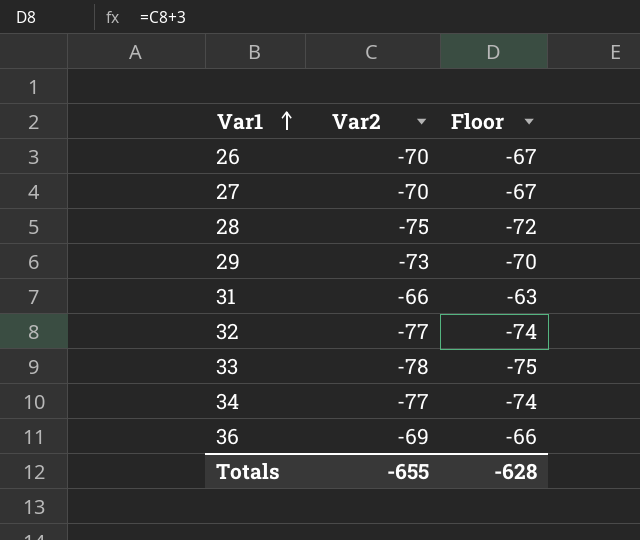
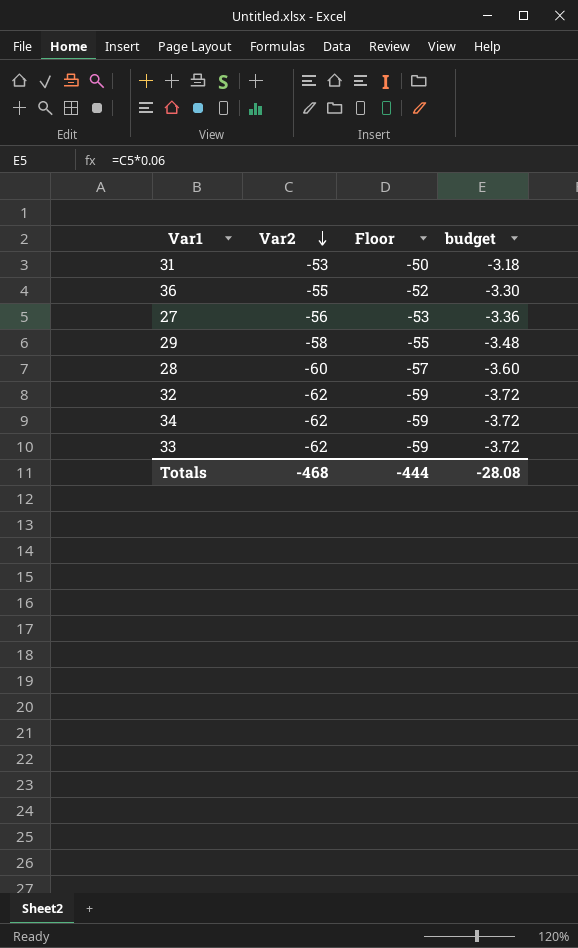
row order: Var1 ascending -> Var2 descending
column budget | formula: none -> [Var2] * 0.06
row 26: -70 | -67 -> none
31 | Var2: -66 -> -53
31 | Floor: -63 -> -50
36 | Var2: -69 -> -55
36 | Floor: -66 -> -52
27 | Var2: -70 -> -56
27 | Floor: -67 -> -53
29 | Var2: -73 -> -58
29 | Floor: -70 -> -55
28 | Var2: -75 -> -60
28 | Floor: -72 -> -57
32 | Var2: -77 -> -62
32 | Floor: -74 -> -59
34 | Var2: -77 -> -62
34 | Floor: -74 -> -59
33 | Var2: -78 -> -62
33 | Floor: -75 -> -59
Totals | Var2: -655 -> -468
Totals | Floor: -628 -> -444

